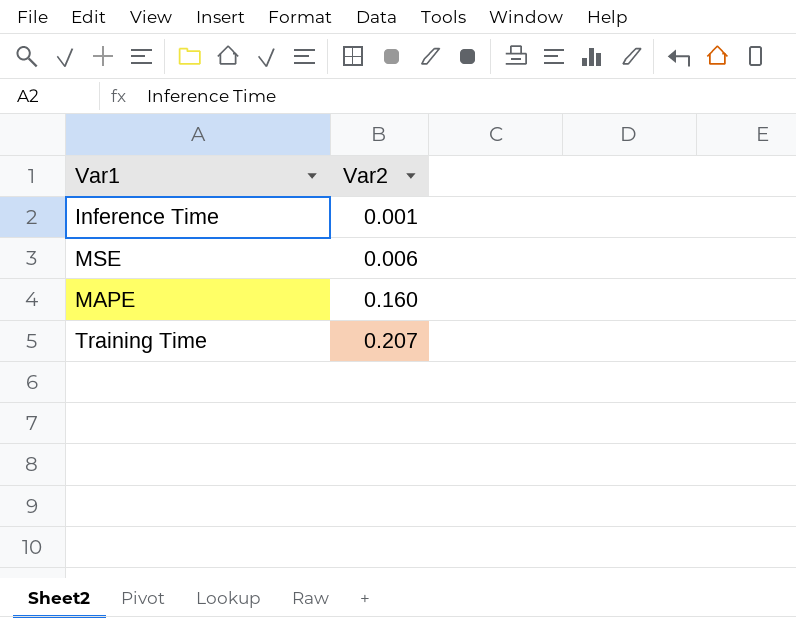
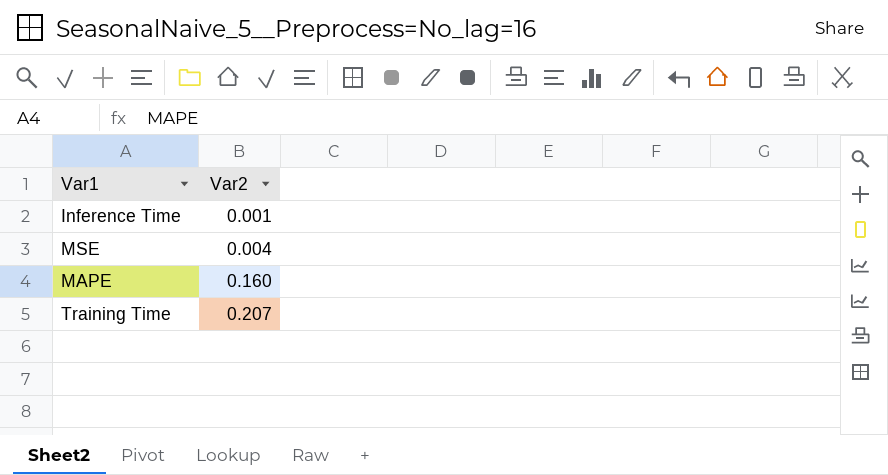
MSE | Var2: 0.006 -> 0.004

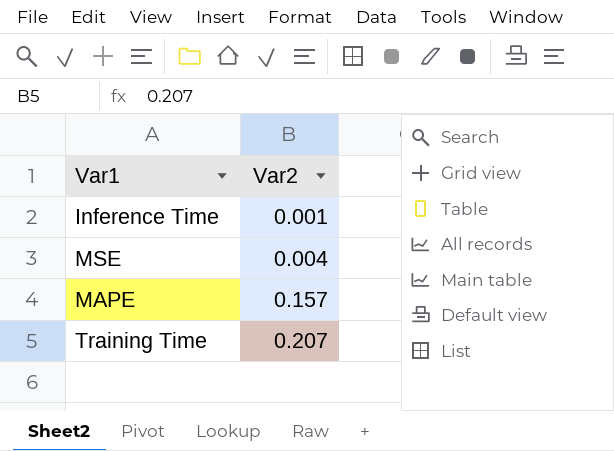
MAPE | Var2: 0.160 -> 0.157

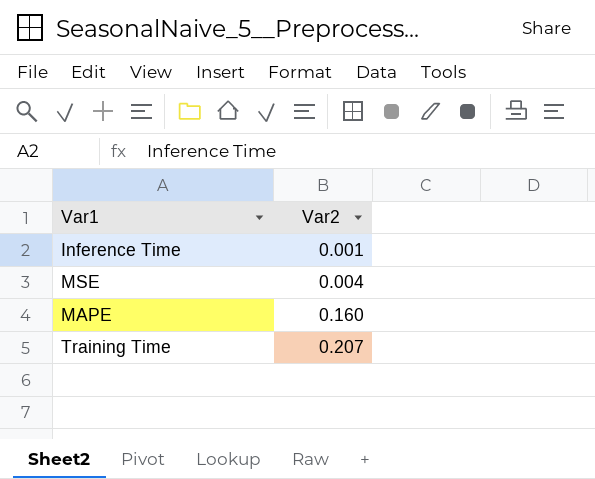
MAPE | Var2: 0.157 -> 0.160

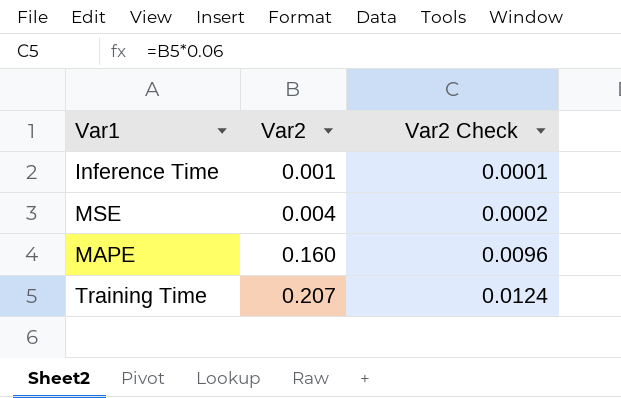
column Var2 Check | formula: none -> [Var2] * 0.06

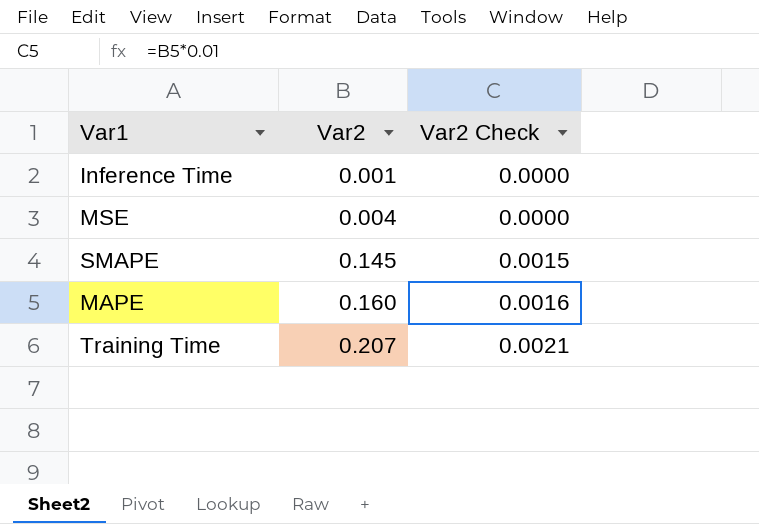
column Var2 Check | formula: [Var2] * 0.06 -> [Var2] * 0.01
row SMAPE: none -> 0.145 | 0.0015

